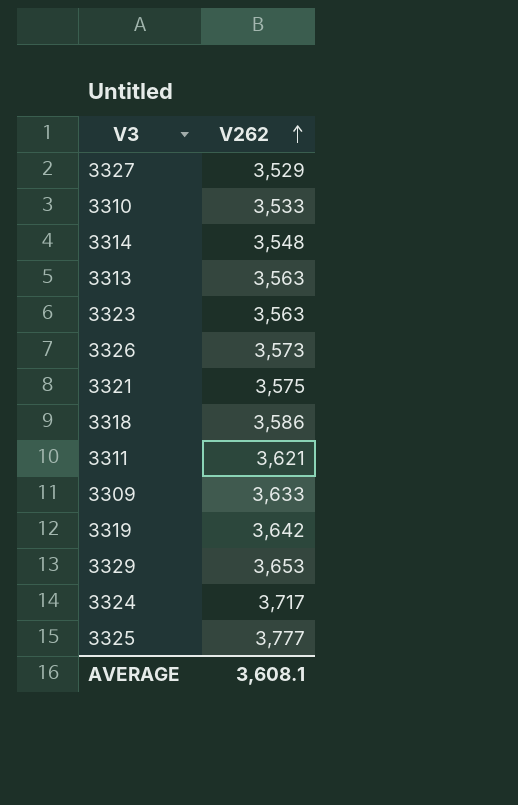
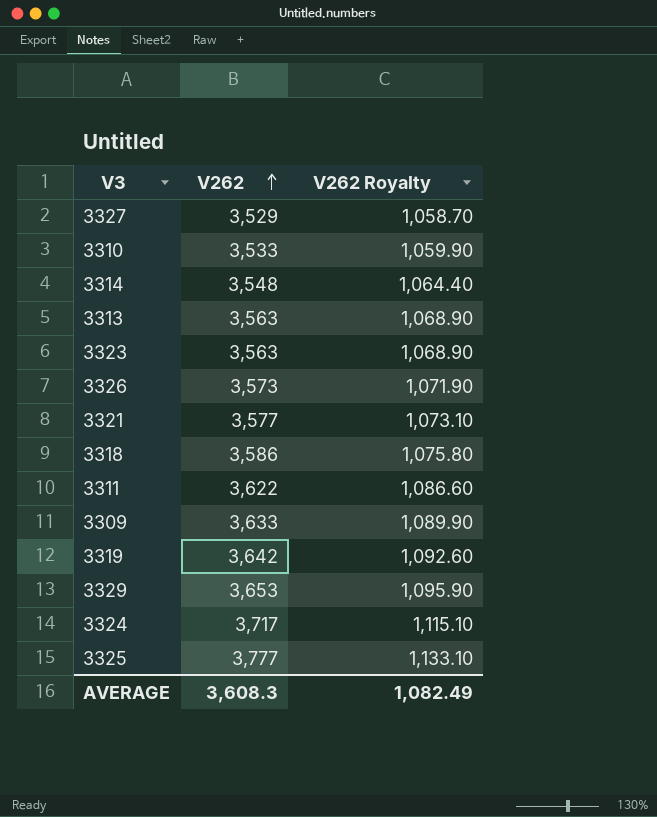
column V262 Royalty | formula: none -> [V262] * 0.3
3321 | V262: 3,575 -> 3,577
3311 | V262: 3,621 -> 3,622
AVERAGE | V262: 3,608.1 -> 3,608.3

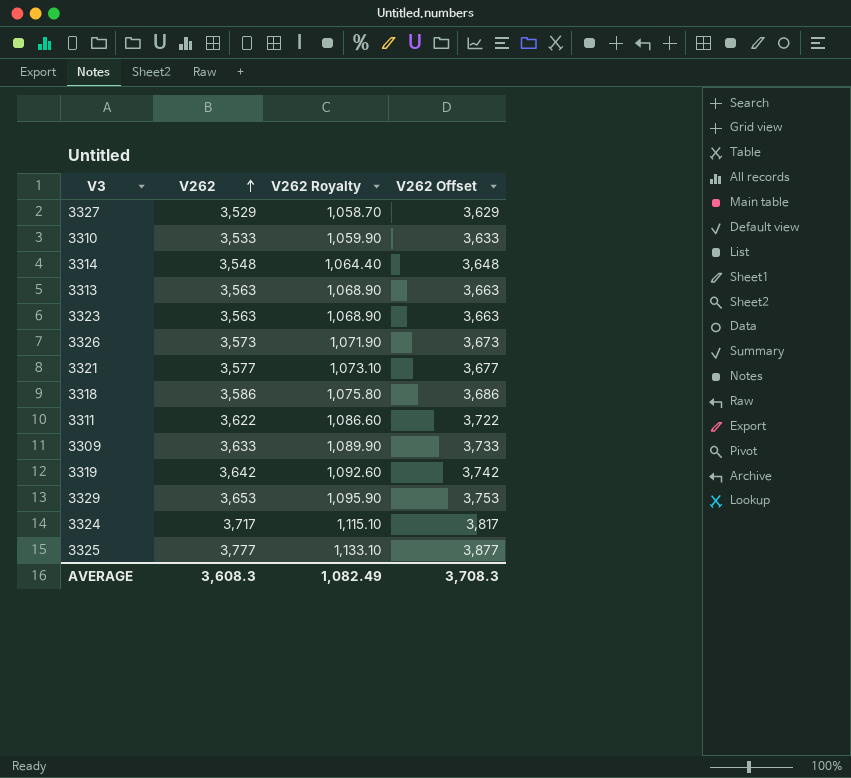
column V262 Offset | formula: none -> [V262] + 100

